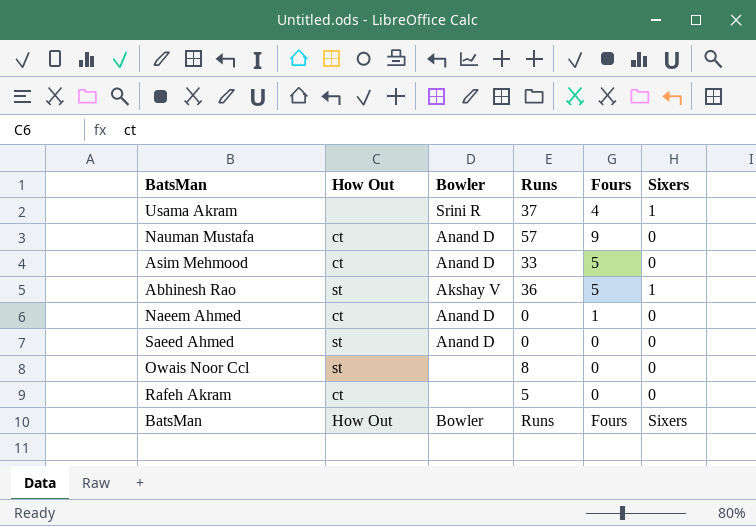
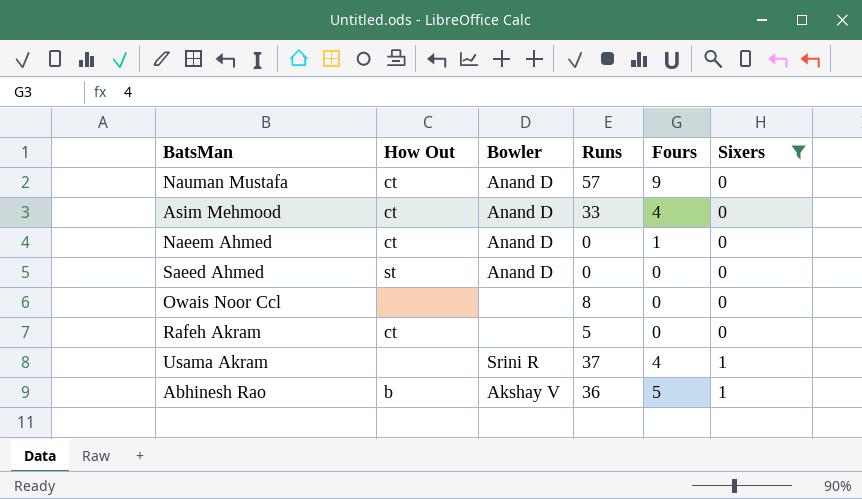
filter: none -> Sixers != Sixers
row order: none -> Sixers ascending
Asim Mehmood | Fours: 5 -> 4
Owais Noor Ccl | How Out: st -> none
Abhinesh Rao | How Out: st -> b

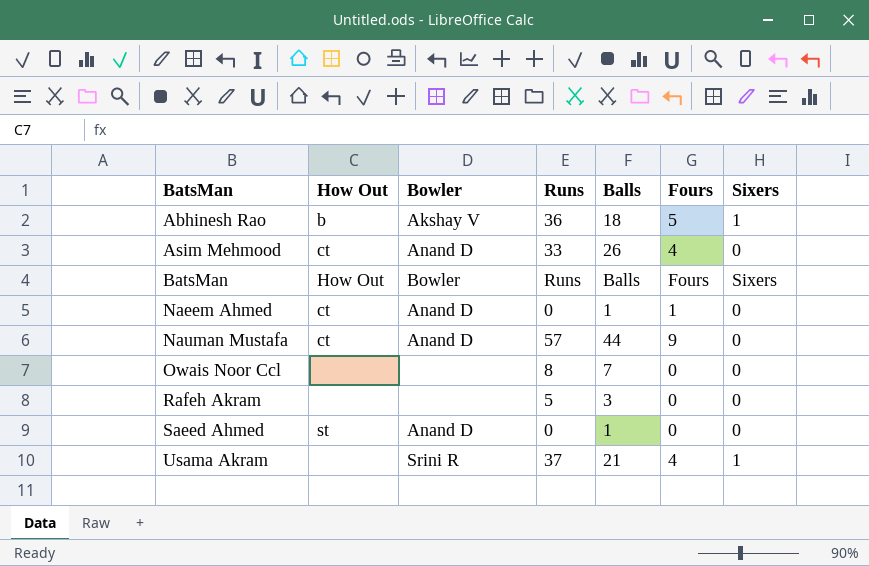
filter: Sixers != Sixers -> none
row order: Sixers ascending -> BatsMan ascending
column Balls | position: none -> 5
Rafeh Akram | How Out: ct -> none

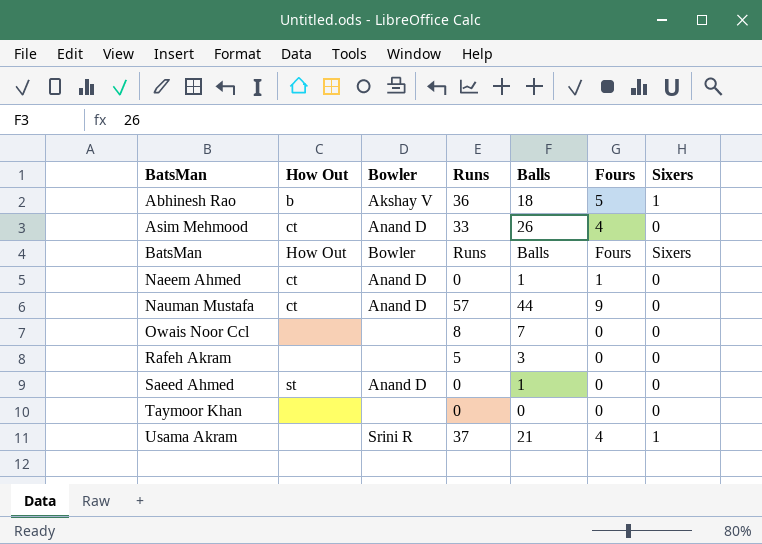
row Taymoor Khan: none -> none | none | 0 | 0 | 0 | 0

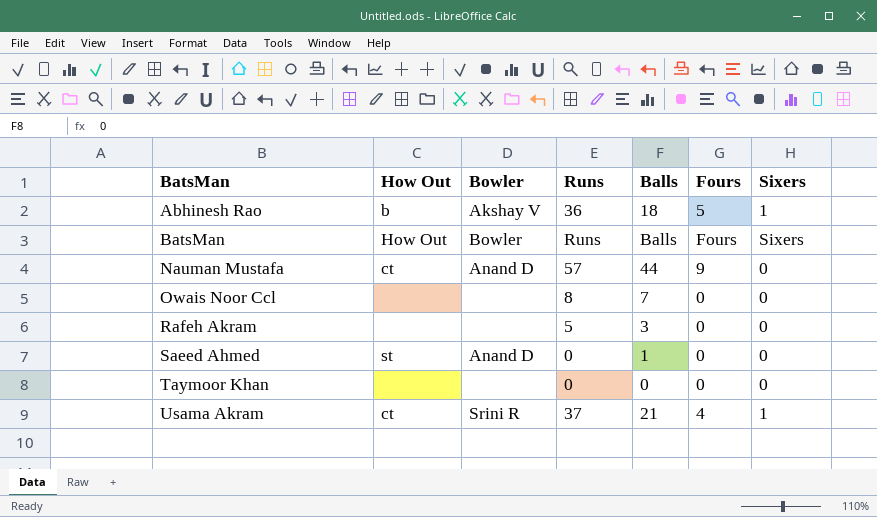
row Asim Mehmood: ct | Anand D | 33 | 26 | 4 | 0 -> none
row Naeem Ahmed: ct | Anand D | 0 | 1 | 1 | 0 -> none
Usama Akram | How Out: none -> ct

